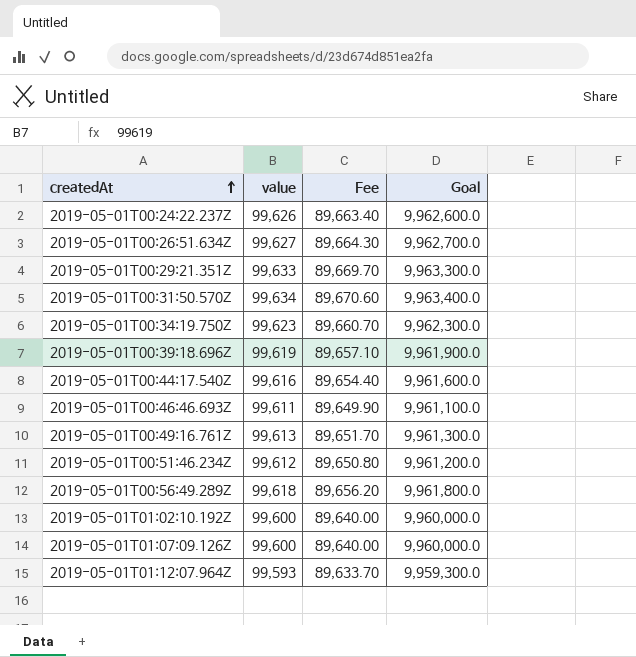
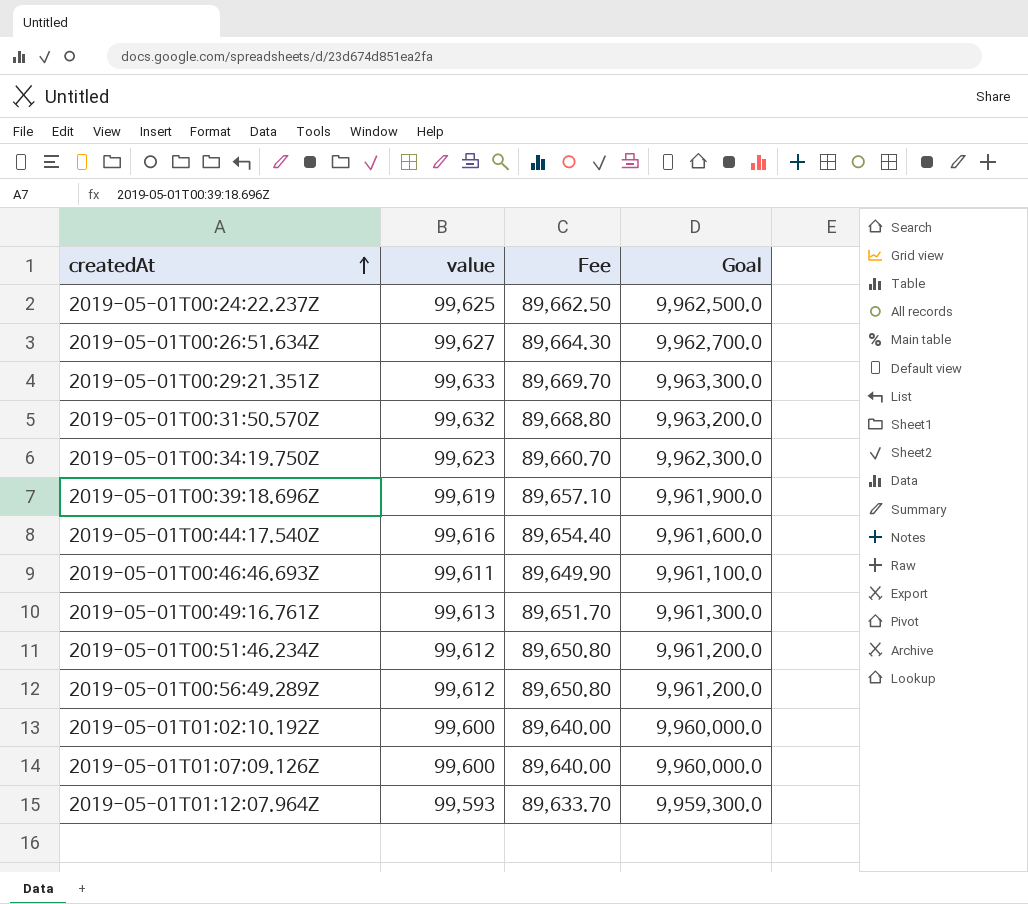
2019-05-01T00:24:22.237Z | value: 99,626 -> 99,625
2019-05-01T00:24:22.237Z | Fee: 89,663.40 -> 89,662.50
2019-05-01T00:24:22.237Z | Goal: 9,962,600.0 -> 9,962,500.0
2019-05-01T00:31:50.570Z | value: 99,634 -> 99,632
2019-05-01T00:31:50.570Z | Fee: 89,670.60 -> 89,668.80
2019-05-01T00:31:50.570Z | Goal: 9,963,400.0 -> 9,963,200.0
2019-05-01T00:56:49.289Z | value: 99,618 -> 99,612
2019-05-01T00:56:49.289Z | Fee: 89,656.20 -> 89,650.80
2019-05-01T00:56:49.289Z | Goal: 9,961,800.0 -> 9,961,200.0

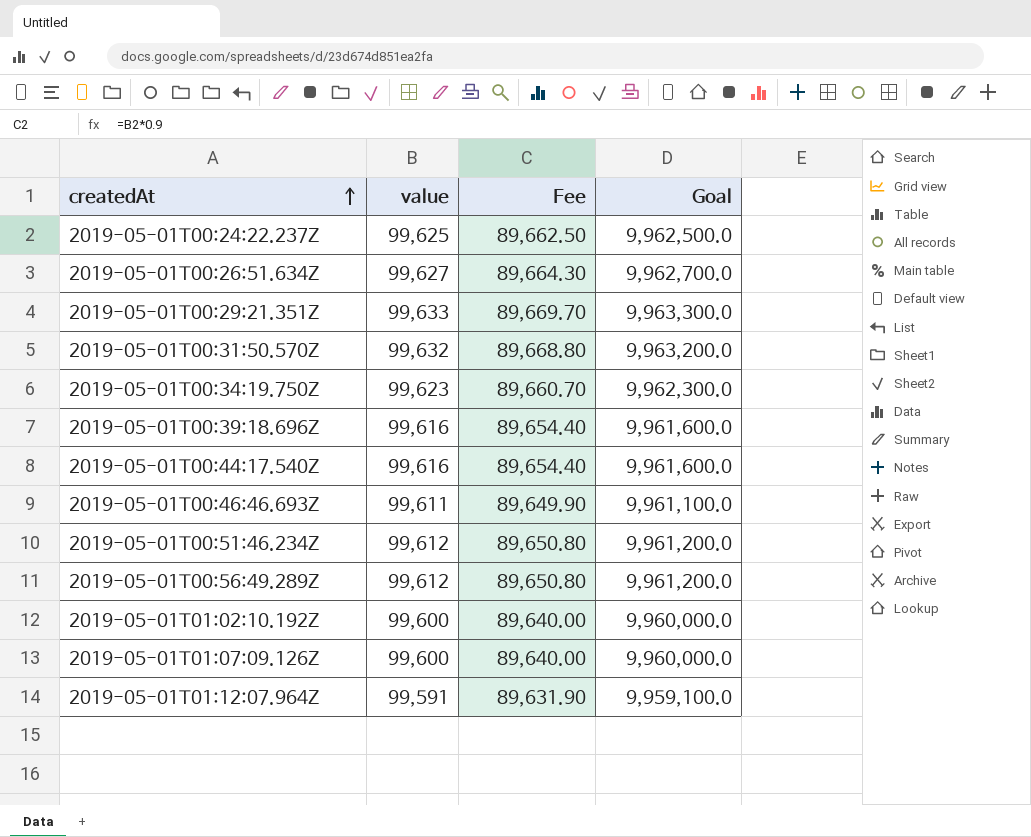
row 2019-05-01T00:49:16.761Z: 99,613 | 89,651.70 | 9,961,300.0 -> none
2019-05-01T00:39:18.696Z | value: 99,619 -> 99,616
2019-05-01T00:39:18.696Z | Fee: 89,657.10 -> 89,654.40
2019-05-01T00:39:18.696Z | Goal: 9,961,900.0 -> 9,961,600.0
2019-05-01T01:12:07.964Z | value: 99,593 -> 99,591
2019-05-01T01:12:07.964Z | Fee: 89,633.70 -> 89,631.90
2019-05-01T01:12:07.964Z | Goal: 9,959,300.0 -> 9,959,100.0

